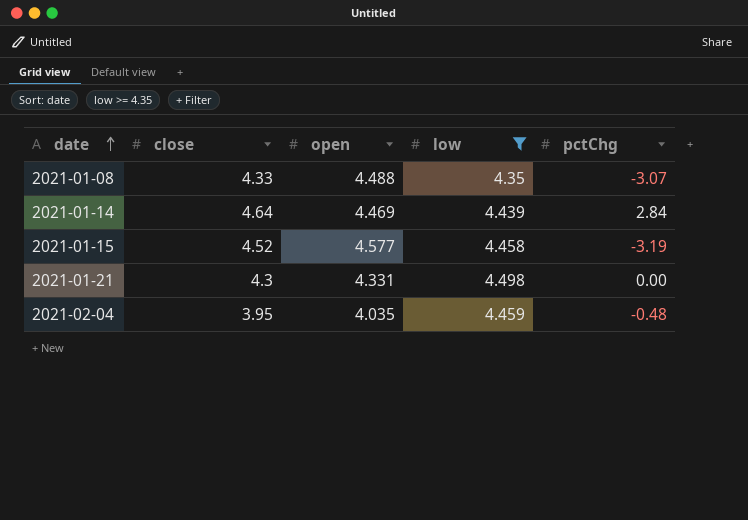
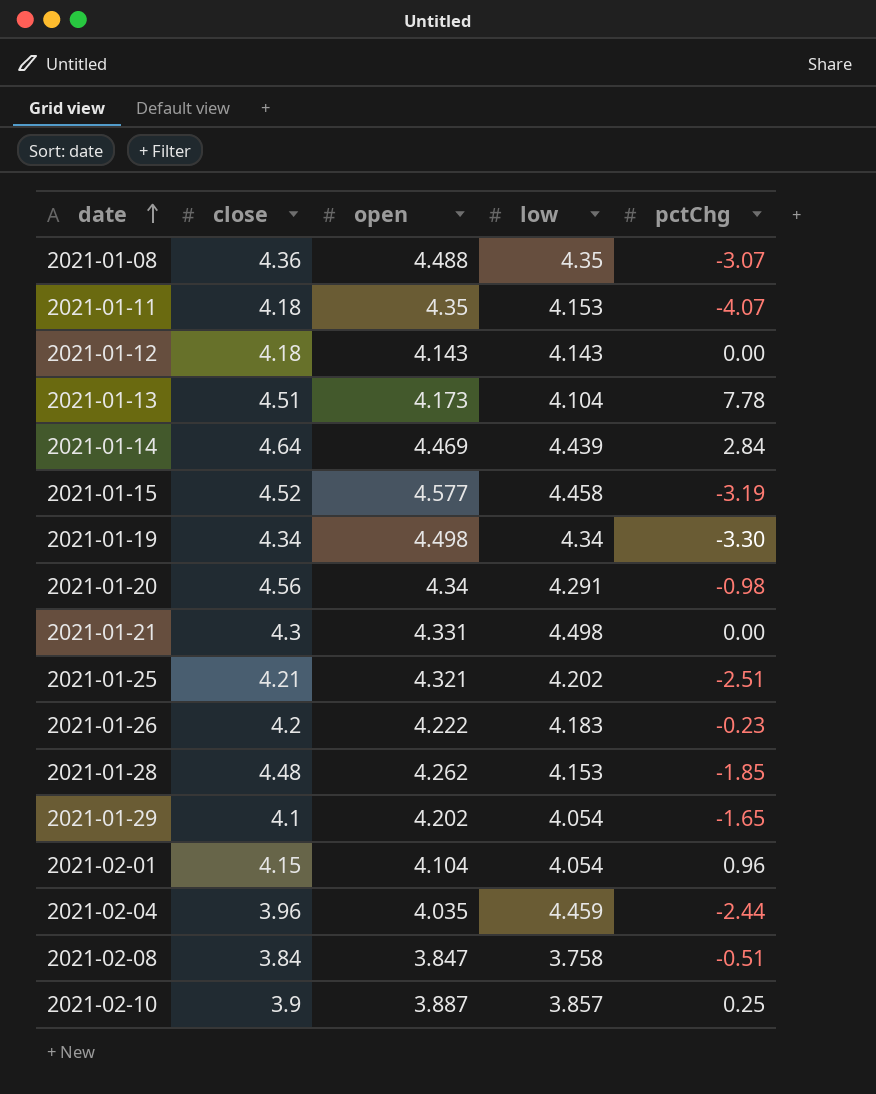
filter: low >= 4.35 -> none
2021-01-08 | close: 4.33 -> 4.36
2021-02-04 | close: 3.95 -> 3.96
2021-02-04 | pctChg: -0.48 -> -2.44

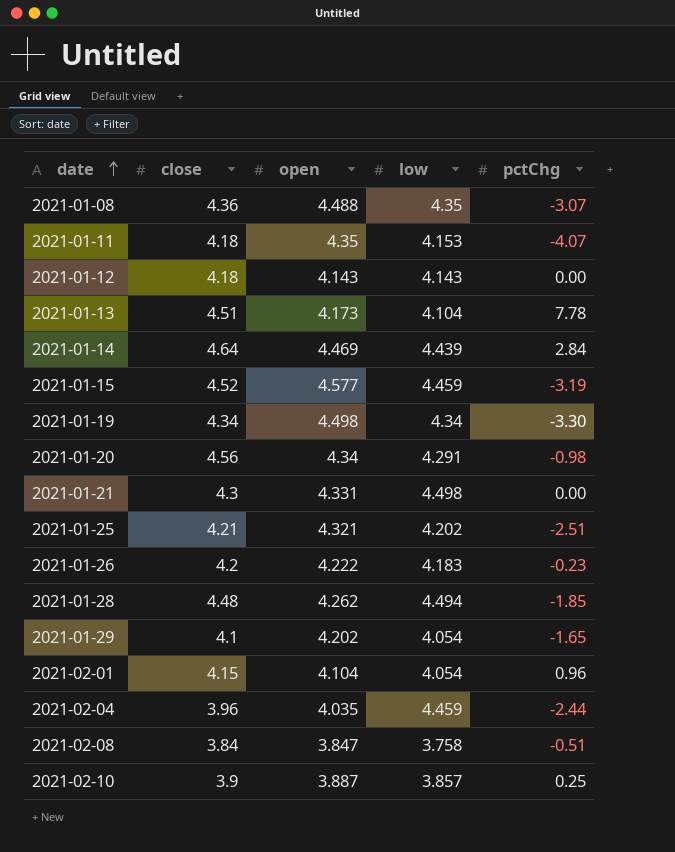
2021-01-15 | low: 4.458 -> 4.459
2021-01-28 | low: 4.153 -> 4.494

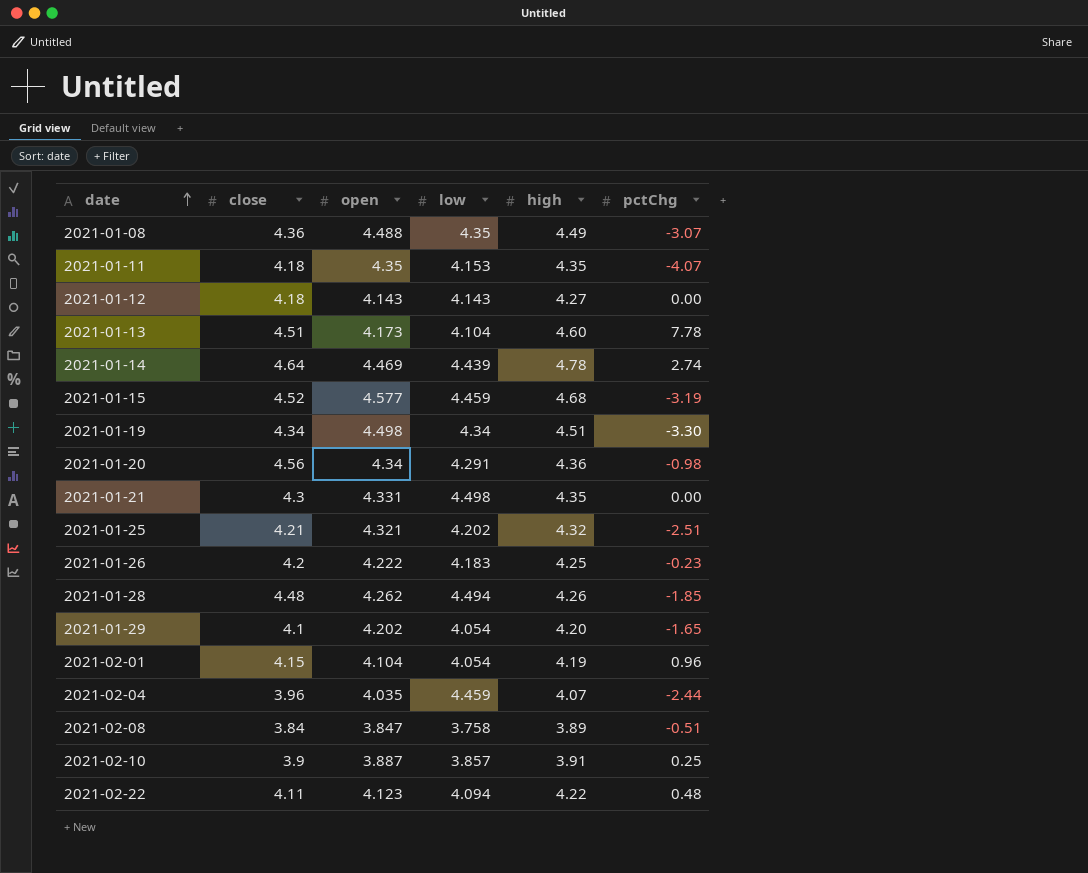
column high | position: none -> 5
2021-01-14 | pctChg: 2.84 -> 2.74
row 2021-02-22: none -> 4.11 | 4.123 | 4.094 | 4.22 | 0.48

